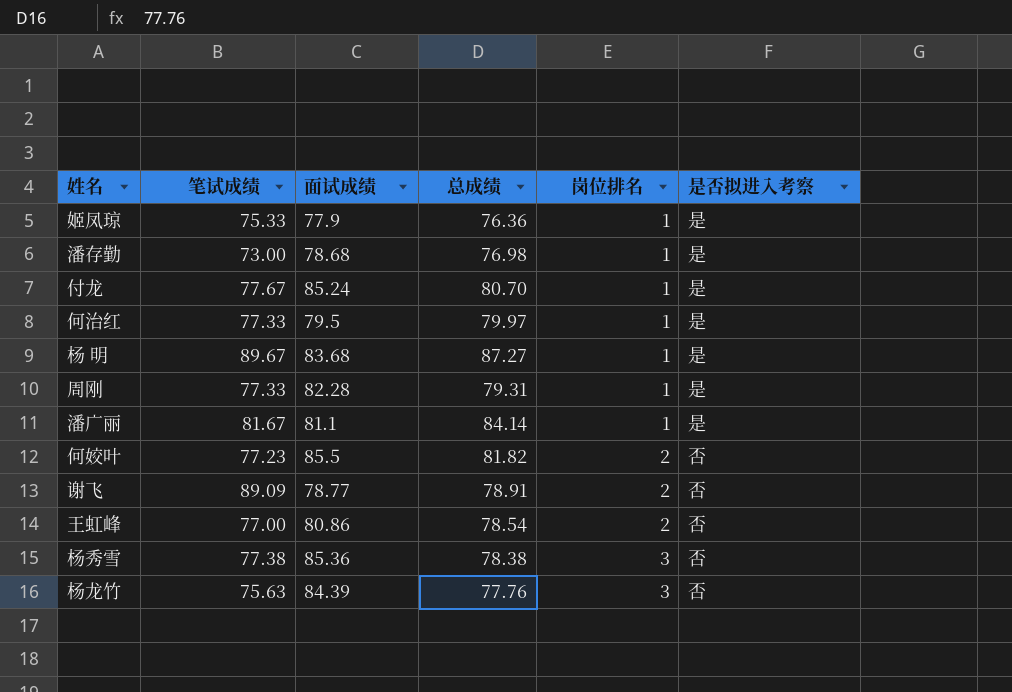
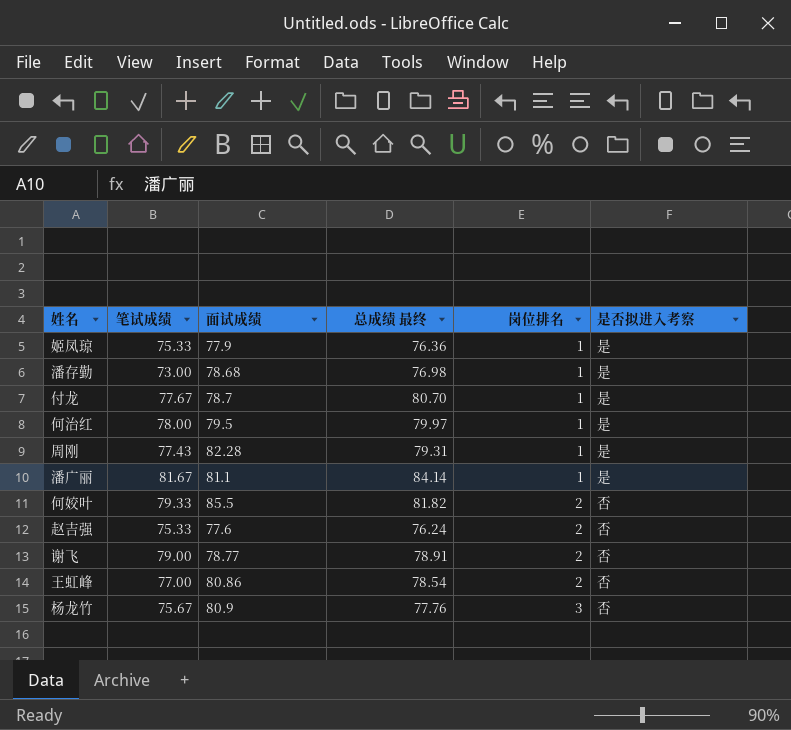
column name: 总成绩 -> 总成绩 最终
row 杨 明: 89.67 | 83.68 | 87.27 | 1 | 是 -> none
row 杨秀雪: 77.38 | 85.36 | 78.38 | 3 | 否 -> none
付龙 | 面试成绩: 85.24 -> 78.7
何治红 | 笔试成绩: 77.33 -> 78.00
周刚 | 笔试成绩: 77.33 -> 77.43
何姣叶 | 笔试成绩: 77.23 -> 79.33
row 赵吉强: none -> 75.33 | 77.6 | 76.24 | 2 | 否
谢飞 | 笔试成绩: 89.09 -> 79.00
杨龙竹 | 笔试成绩: 75.63 -> 75.67
杨龙竹 | 面试成绩: 84.39 -> 80.9

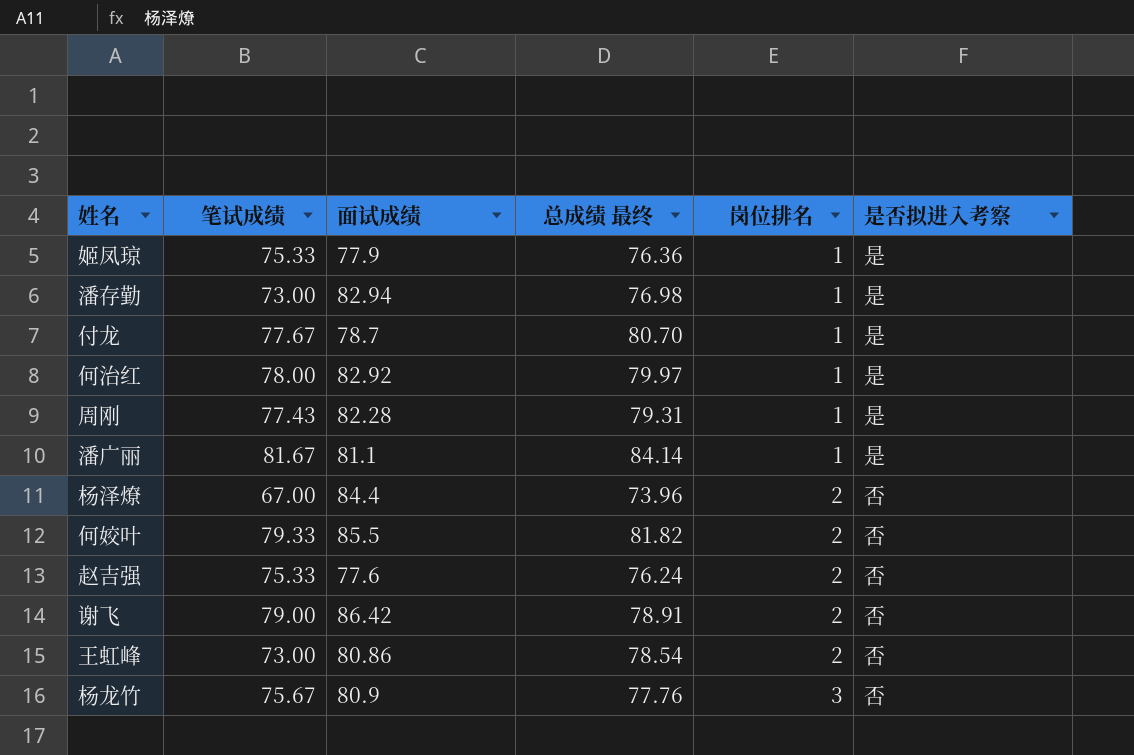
潘存勤 | 面试成绩: 78.68 -> 82.94
何治红 | 面试成绩: 79.5 -> 82.92
row 杨泽燎: none -> 67.00 | 84.4 | 73.96 | 2 | 否
谢飞 | 面试成绩: 78.77 -> 86.42
王虹峰 | 笔试成绩: 77.00 -> 73.00

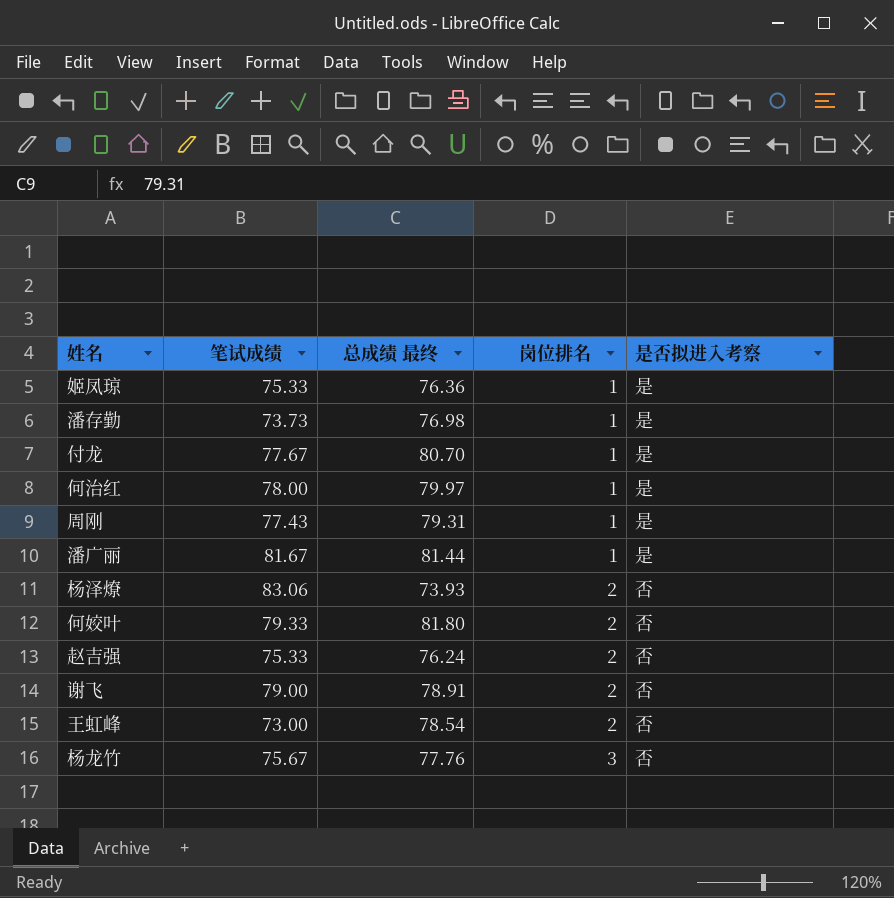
column 面试成绩 | position: 3 -> none
潘存勤 | 笔试成绩: 73.00 -> 73.73
潘广丽 | 总成绩 最终: 84.14 -> 81.44
杨泽燎 | 笔试成绩: 67.00 -> 83.06
杨泽燎 | 总成绩 最终: 73.96 -> 73.93
何姣叶 | 总成绩 最终: 81.82 -> 81.80

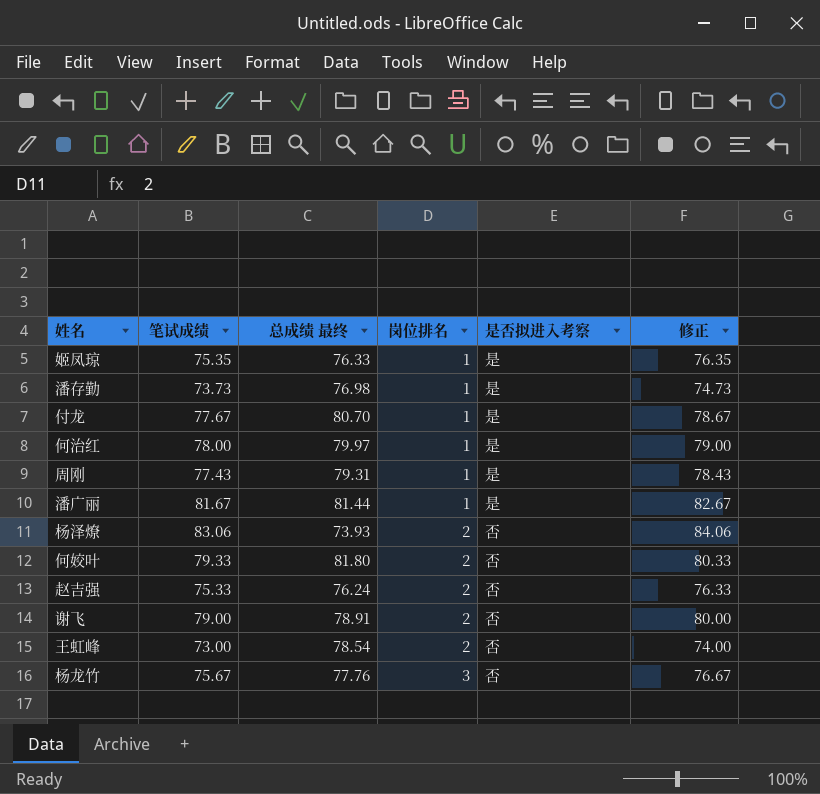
column 修正 | formula: none -> [笔试成绩] + 1
姬凤琼 | 笔试成绩: 75.33 -> 75.35
姬凤琼 | 总成绩 最终: 76.36 -> 76.33

